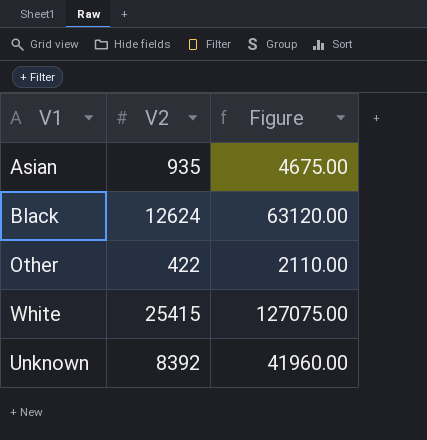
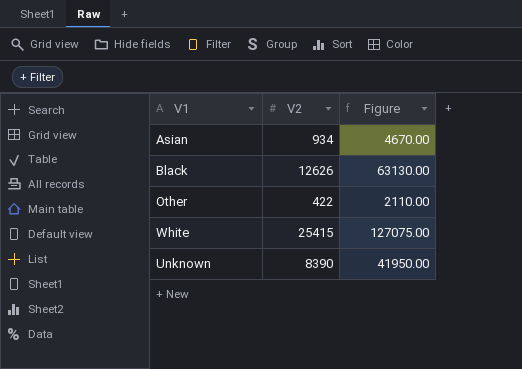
Asian | V2: 935 -> 934
Asian | Figure: 4675.00 -> 4670.00
Black | V2: 12624 -> 12626
Black | Figure: 63120.00 -> 63130.00
Unknown | V2: 8392 -> 8390
Unknown | Figure: 41960.00 -> 41950.00

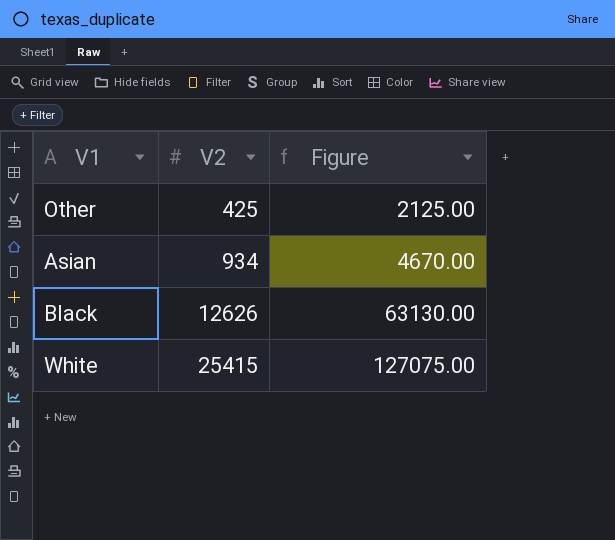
row order: none -> V2 ascending
row Unknown: 8390 | 41950.00 -> none
Other | V2: 422 -> 425
Other | Figure: 2110.00 -> 2125.00

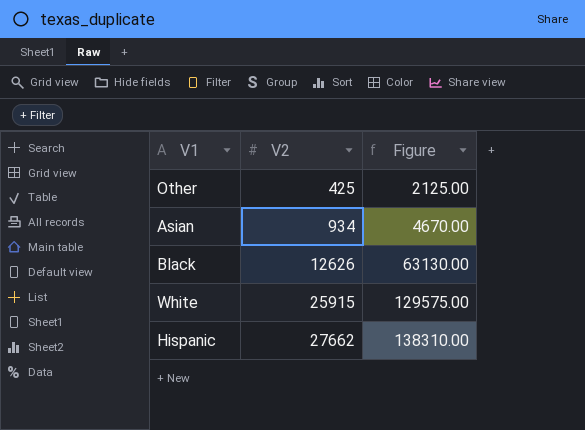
White | V2: 25415 -> 25915
White | Figure: 127075.00 -> 129575.00
row Hispanic: none -> 27662 | 138310.00

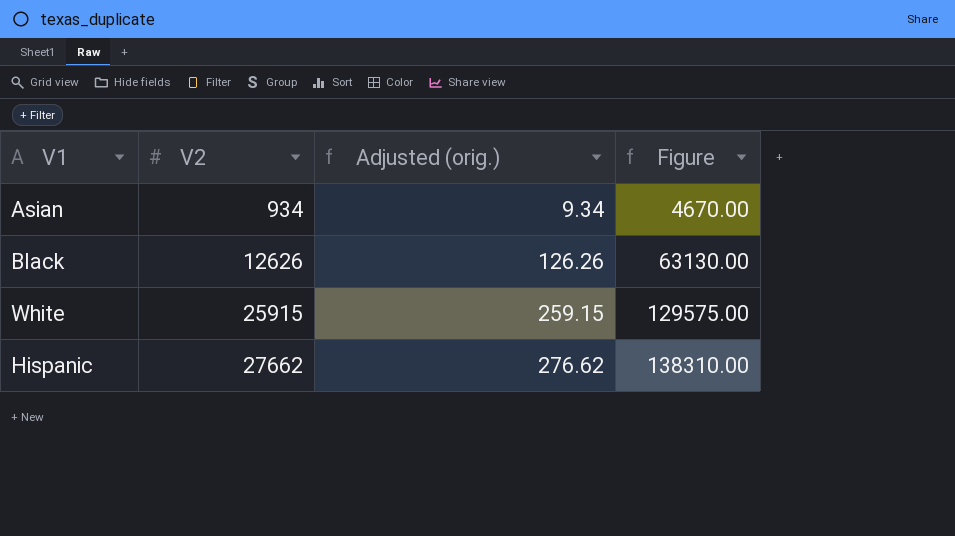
column Adjusted (orig.) | formula: none -> [V2] * 0.01
row Other: 425 | 2125.00 -> none

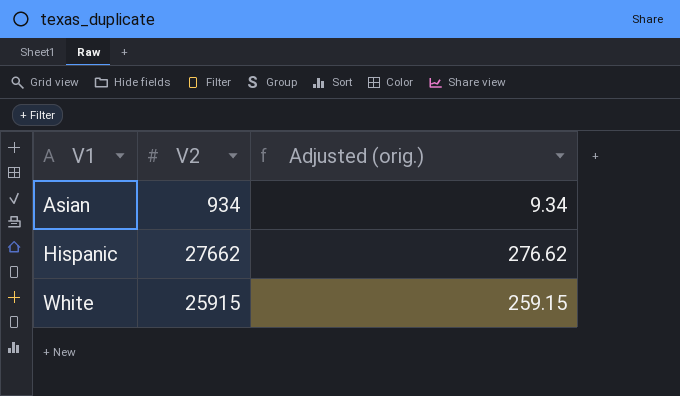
row order: V2 ascending -> V1 ascending
column Figure | formula: [V2] * 5 -> none
row Black: 12626 | 126.26 | 63130.00 -> none

